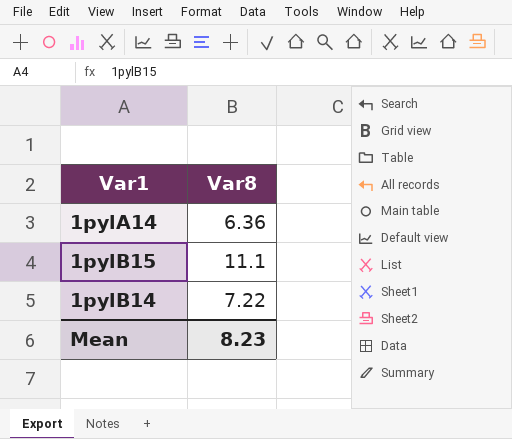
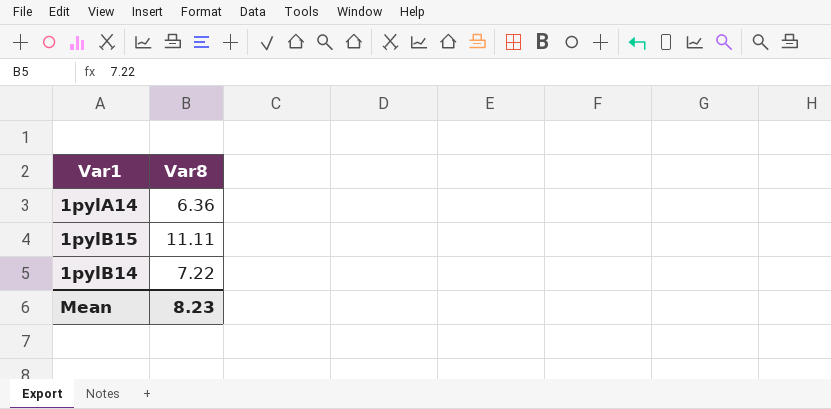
1pylB15 | Var8: 11.1 -> 11.11

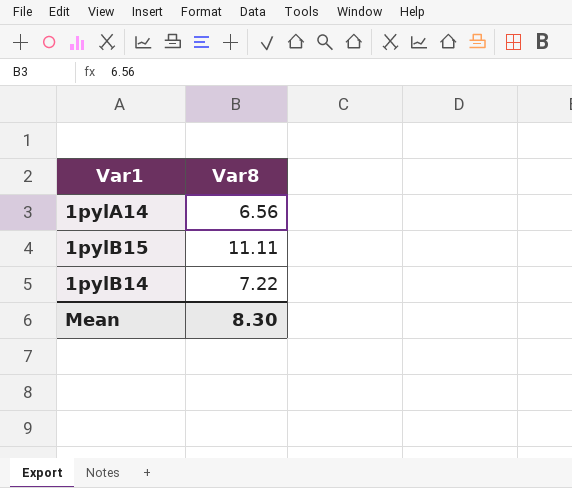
1pylA14 | Var8: 6.36 -> 6.56
Mean | Var8: 8.23 -> 8.30

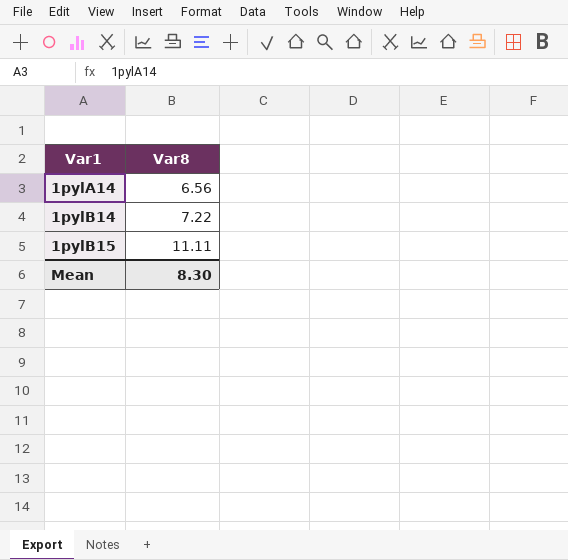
row order: none -> Var1 ascending

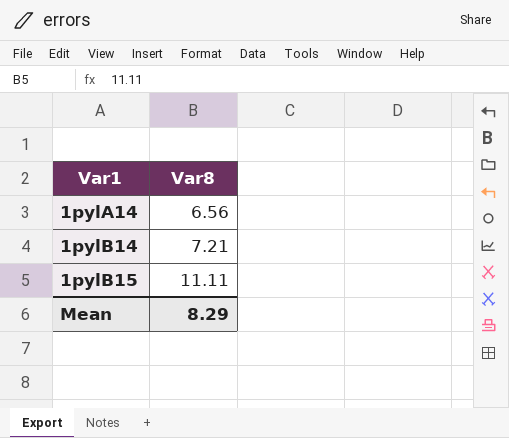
1pylB14 | Var8: 7.22 -> 7.21
Mean | Var8: 8.30 -> 8.29

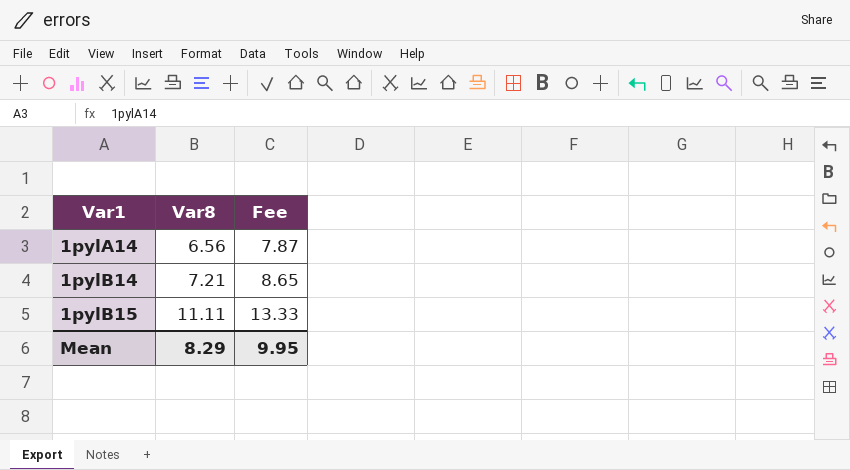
column Fee | formula: none -> [Var8] * 1.2

